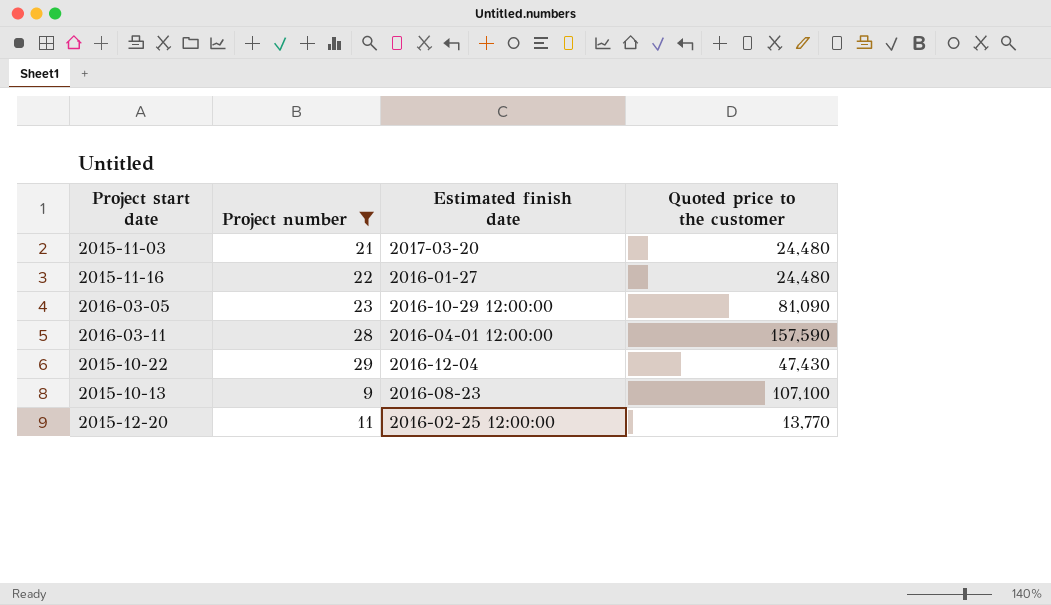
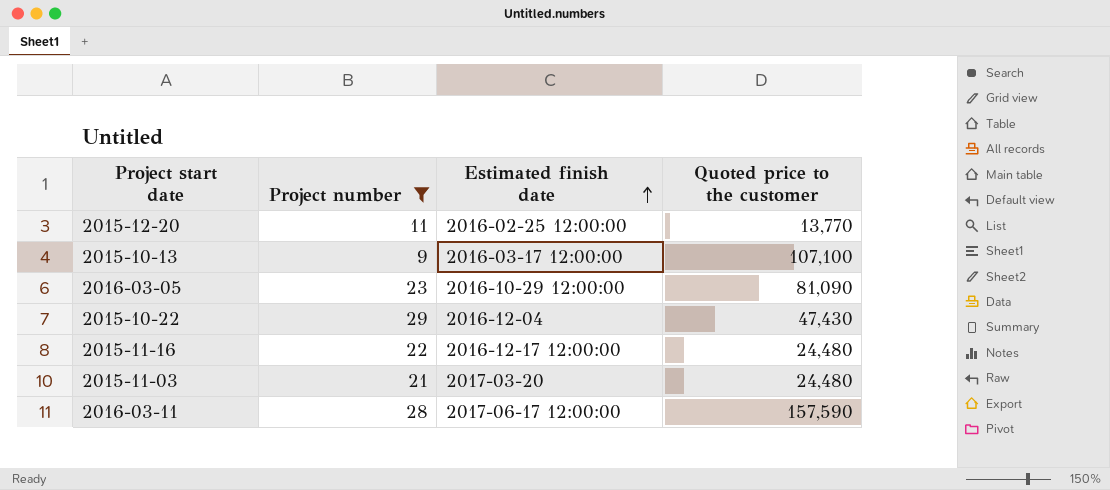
row order: none -> Estimated finish date ascending
2015-10-13 | Estimated finish date: 2016-08-23 -> 2016-03-17 12:00:00
2015-11-16 | Estimated finish date: 2016-01-27 -> 2016-12-17 12:00:00
2016-03-11 | Estimated finish date: 2016-04-01 12:00:00 -> 2017-06-17 12:00:00

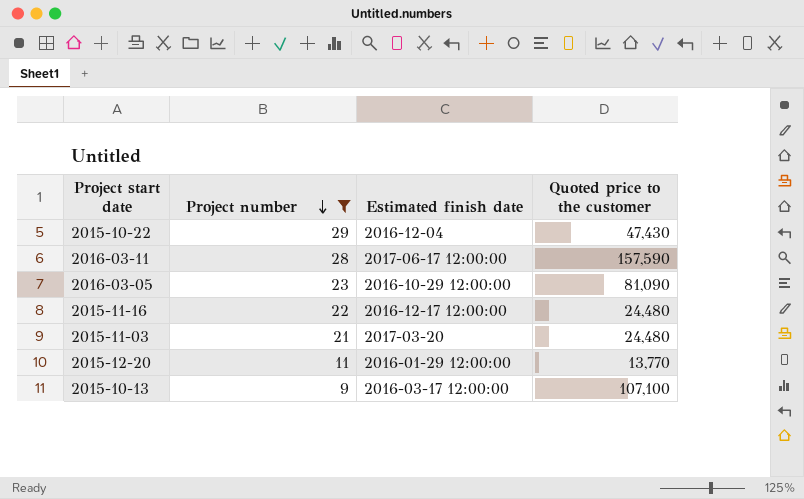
row order: Estimated finish date ascending -> Project number descending
2015-12-20 | Estimated finish date: 2016-02-25 12:00:00 -> 2016-01-29 12:00:00

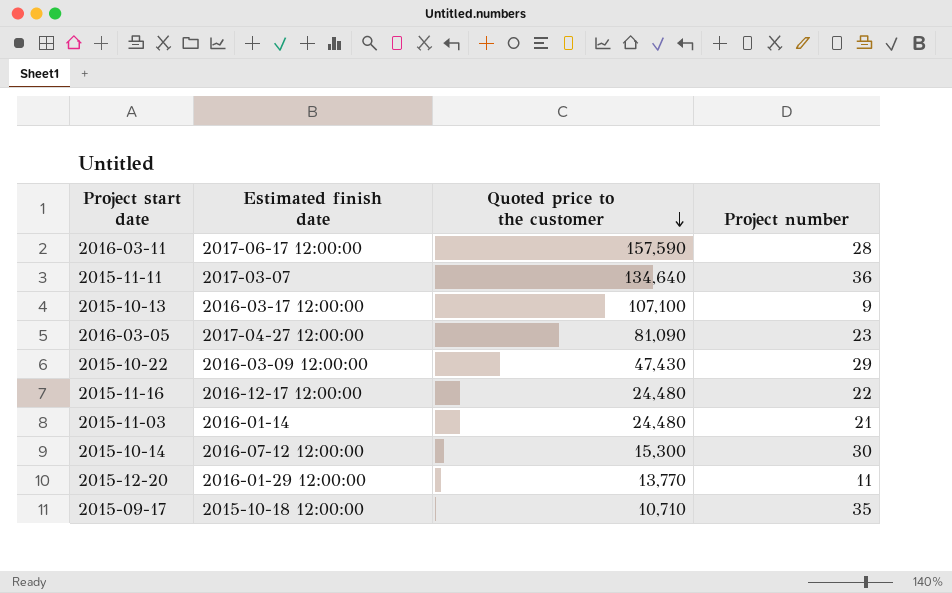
filter: Project number <= 29 -> none
row order: Project number descending -> Quoted price to the customer descending
column Project number | position: 2 -> 4
2016-03-05 | Estimated finish date: 2016-10-29 12:00:00 -> 2017-04-27 12:00:00
2015-10-22 | Estimated finish date: 2016-12-04 -> 2016-03-09 12:00:00
2015-11-03 | Estimated finish date: 2017-03-20 -> 2016-01-14

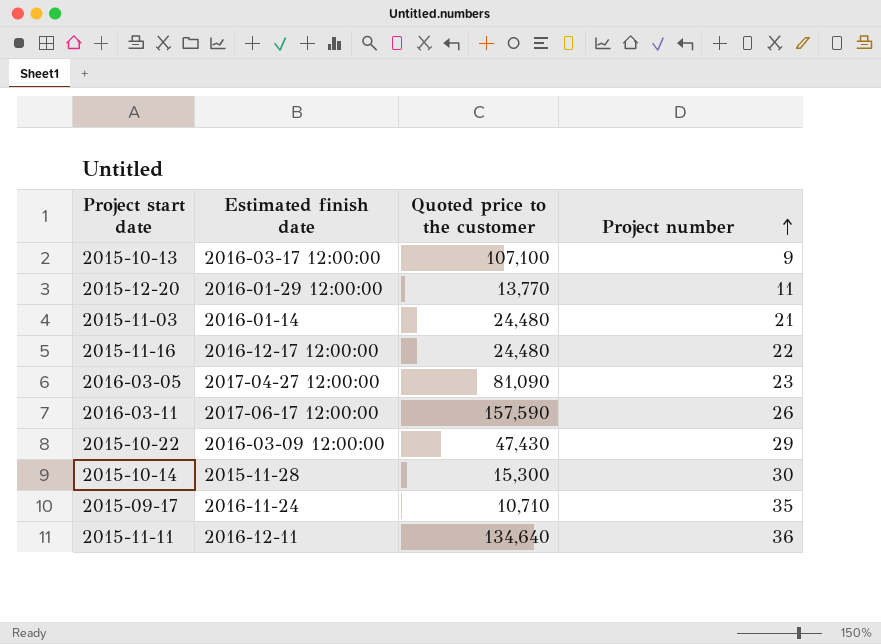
row order: Quoted price to the customer descending -> Project number ascending
2016-03-11 | Project number: 28 -> 26
2015-10-14 | Estimated finish date: 2016-07-12 12:00:00 -> 2015-11-28
2015-09-17 | Estimated finish date: 2015-10-18 12:00:00 -> 2016-11-24
2015-11-11 | Estimated finish date: 2017-03-07 -> 2016-12-11

